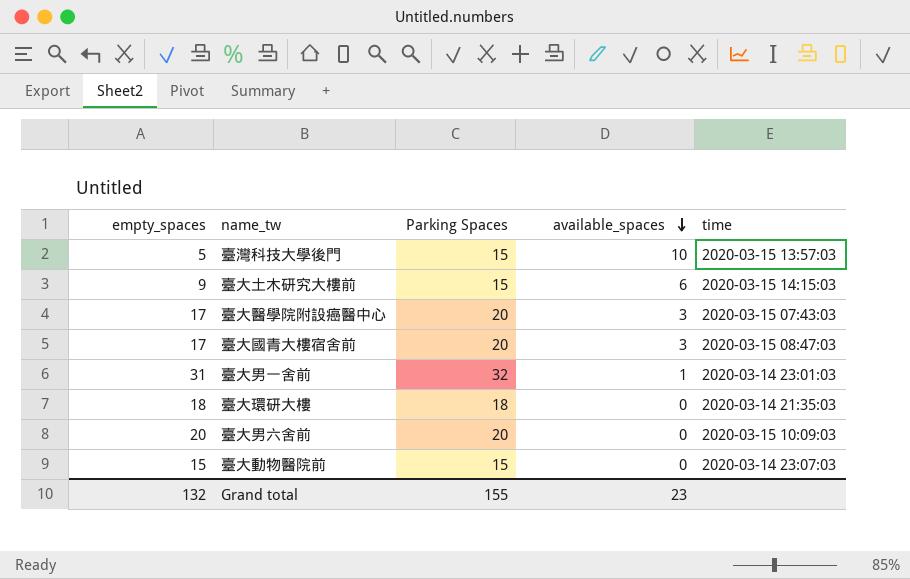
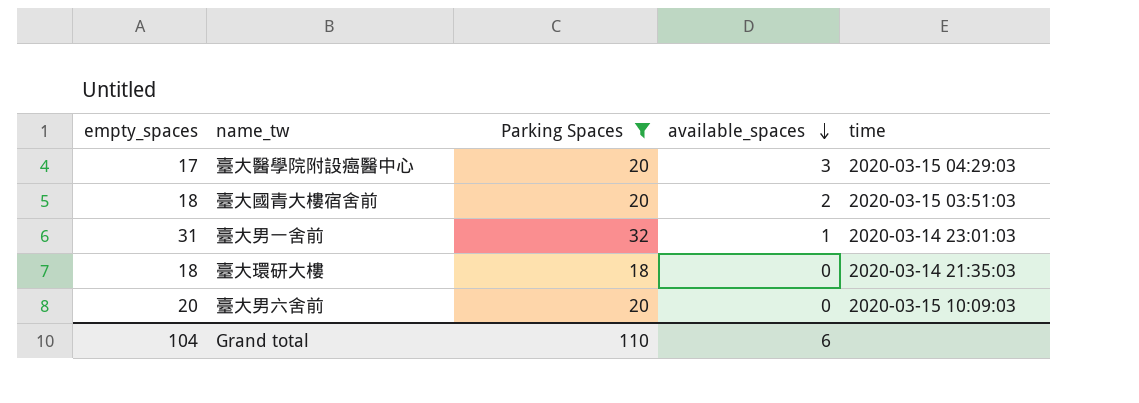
filter: none -> Parking Spaces != 15
臺大醫學院附設癌醫中心 | time: 2020-03-15 07:43:03 -> 2020-03-15 04:29:03
臺大國青大樓宿舍前 | empty_spaces: 17 -> 18
臺大國青大樓宿舍前 | available_spaces: 3 -> 2
臺大國青大樓宿舍前 | time: 2020-03-15 08:47:03 -> 2020-03-15 03:51:03
Grand total | empty_spaces: 132 -> 104
Grand total | Parking Spaces: 155 -> 110
Grand total | available_spaces: 23 -> 6

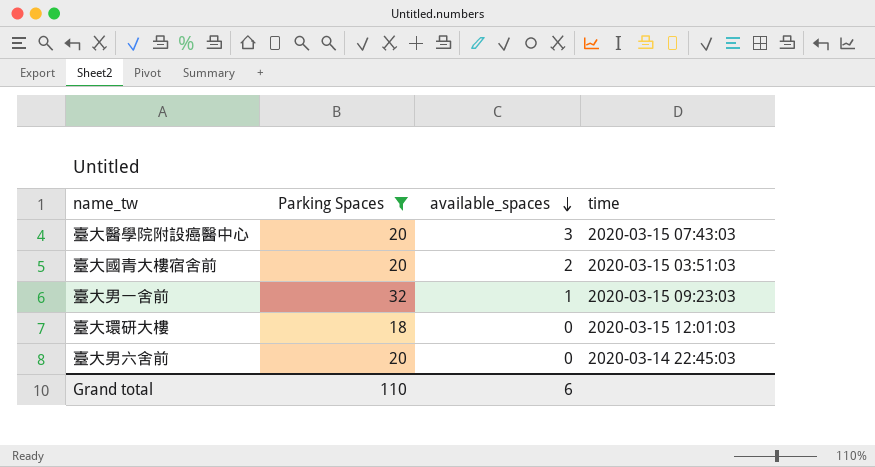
column empty_spaces | formula: [Parking Spaces] - [available_spaces] -> none
臺大醫學院附設癌醫中心 | time: 2020-03-15 04:29:03 -> 2020-03-15 07:43:03
臺大男一舍前 | time: 2020-03-14 23:01:03 -> 2020-03-15 09:23:03
臺大環研大樓 | time: 2020-03-14 21:35:03 -> 2020-03-15 12:01:03
臺大男六舍前 | time: 2020-03-15 10:09:03 -> 2020-03-14 22:45:03

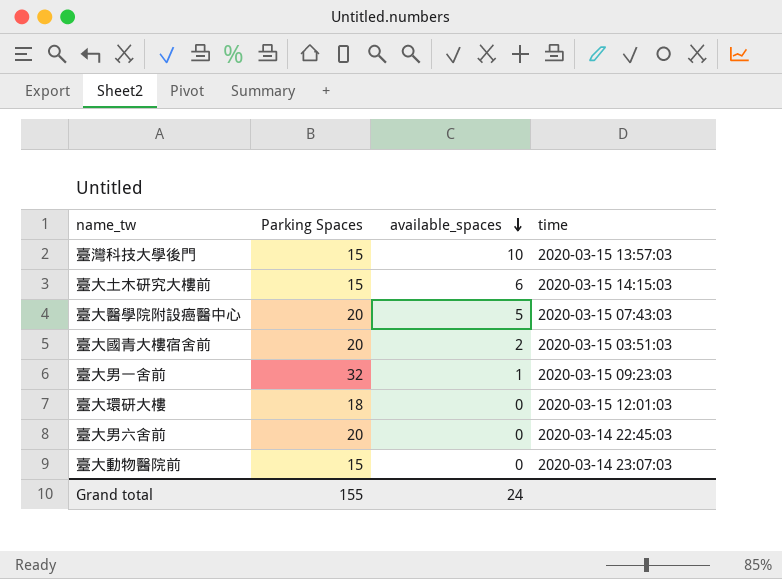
filter: Parking Spaces != 15 -> none
臺大醫學院附設癌醫中心 | available_spaces: 3 -> 5
Grand total | Parking Spaces: 110 -> 155
Grand total | available_spaces: 6 -> 24

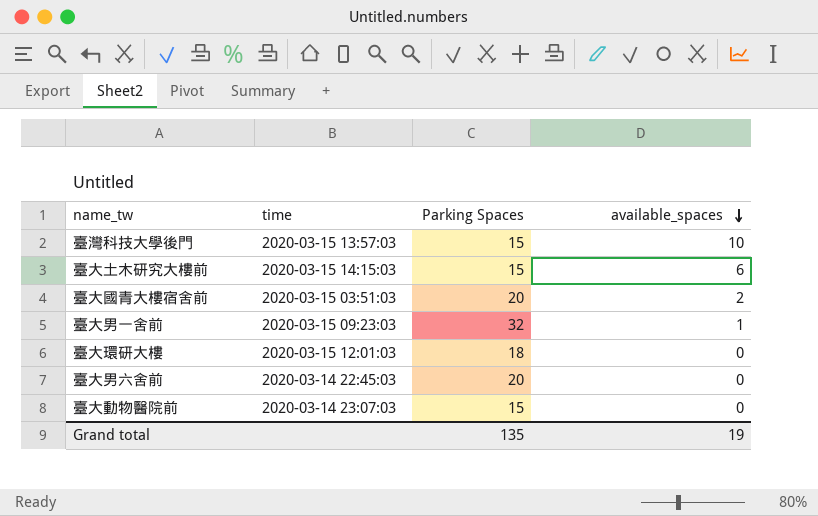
column time | position: 4 -> 2
row 臺大醫學院附設癌醫中心: 20 | 5 | 2020-03-15 07:43:03 -> none
Grand total | Parking Spaces: 155 -> 135
Grand total | available_spaces: 24 -> 19

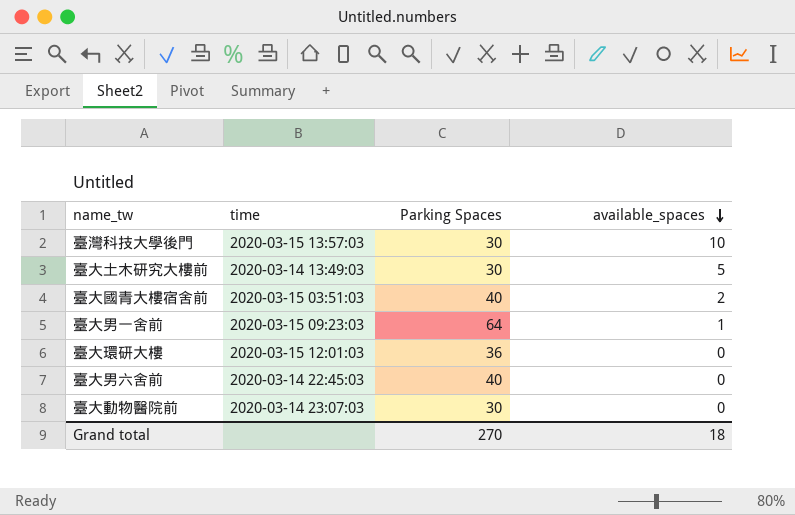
臺灣科技大學後門 | Parking Spaces: 15 -> 30
臺大土木研究大樓前 | time: 2020-03-15 14:15:03 -> 2020-03-14 13:49:03
臺大土木研究大樓前 | Parking Spaces: 15 -> 30
臺大土木研究大樓前 | available_spaces: 6 -> 5
臺大國青大樓宿舍前 | Parking Spaces: 20 -> 40
臺大男一舍前 | Parking Spaces: 32 -> 64
臺大環研大樓 | Parking Spaces: 18 -> 36
臺大男六舍前 | Parking Spaces: 20 -> 40
臺大動物醫院前 | Parking Spaces: 15 -> 30
Grand total | Parking Spaces: 135 -> 270
Grand total | available_spaces: 19 -> 18

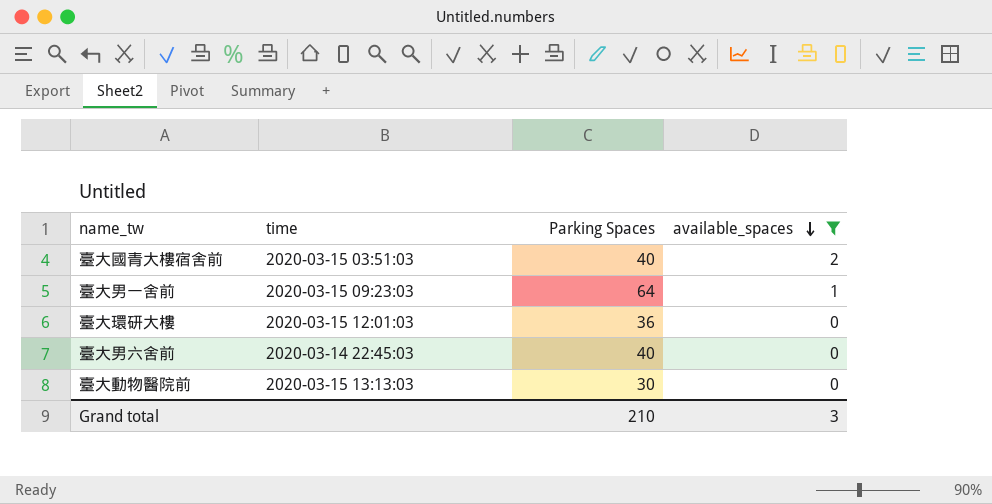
filter: none -> available_spaces <= 2
臺大動物醫院前 | time: 2020-03-14 23:07:03 -> 2020-03-15 13:13:03
Grand total | Parking Spaces: 270 -> 210
Grand total | available_spaces: 18 -> 3

